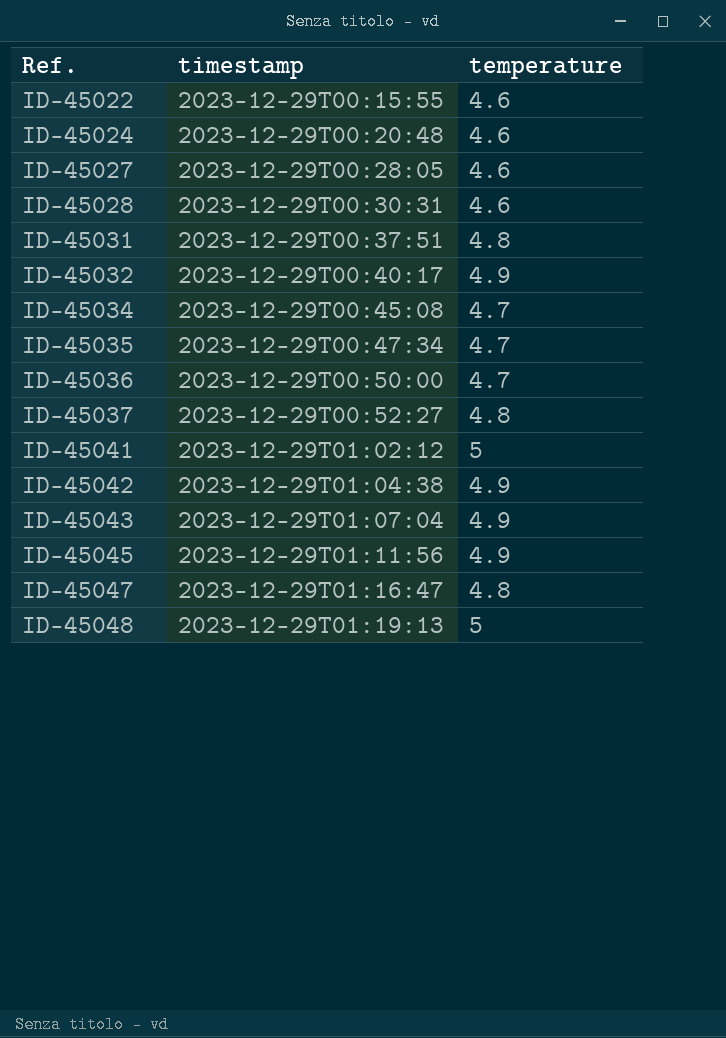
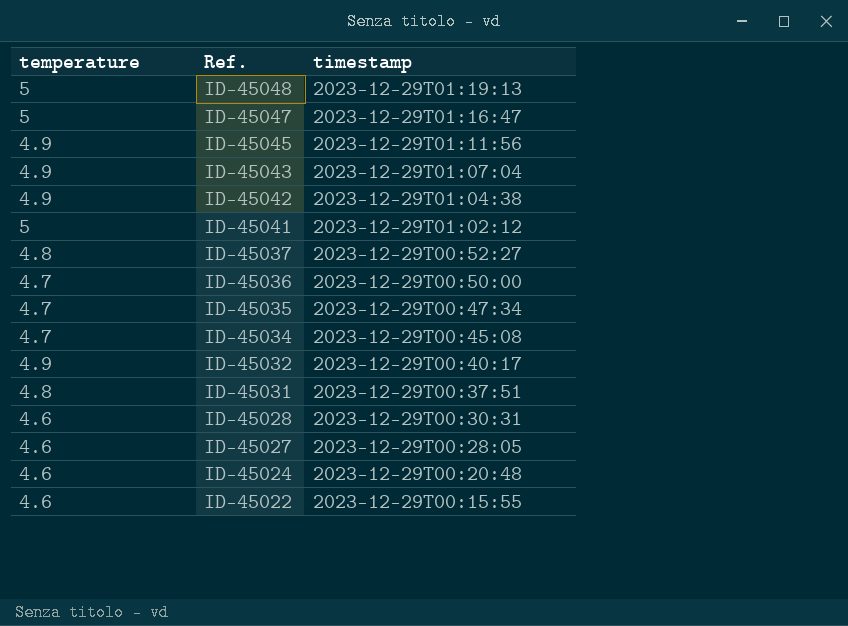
row order: Ref. ascending -> Ref. descending
column temperature | position: 3 -> 1
ID-45047 | temperature: 4.8 -> 5

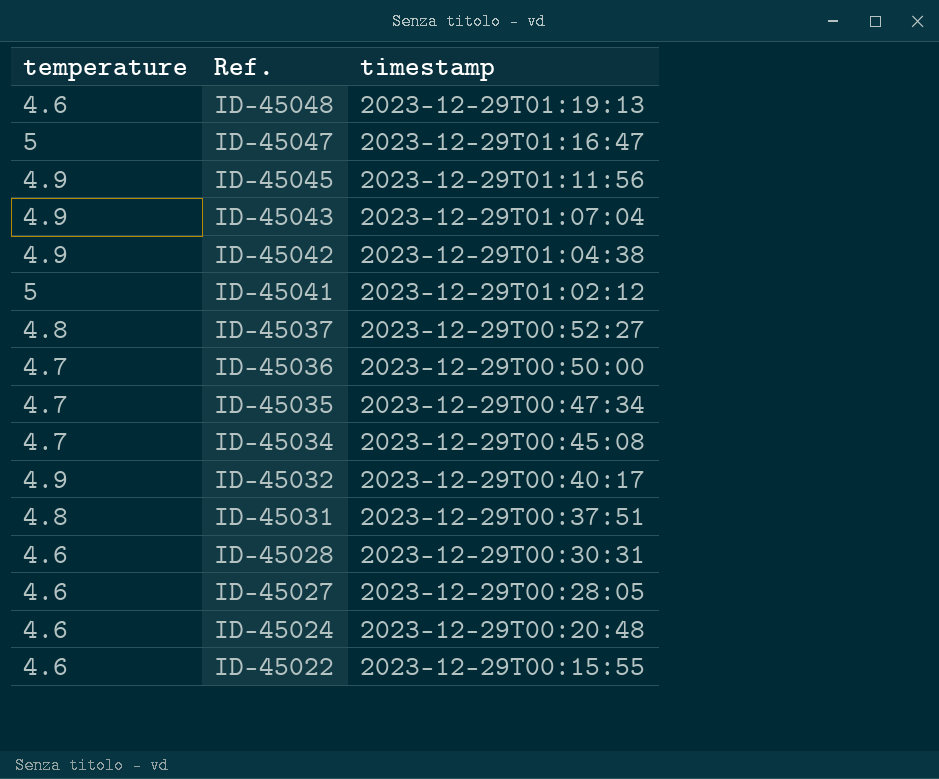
ID-45048 | temperature: 5 -> 4.6

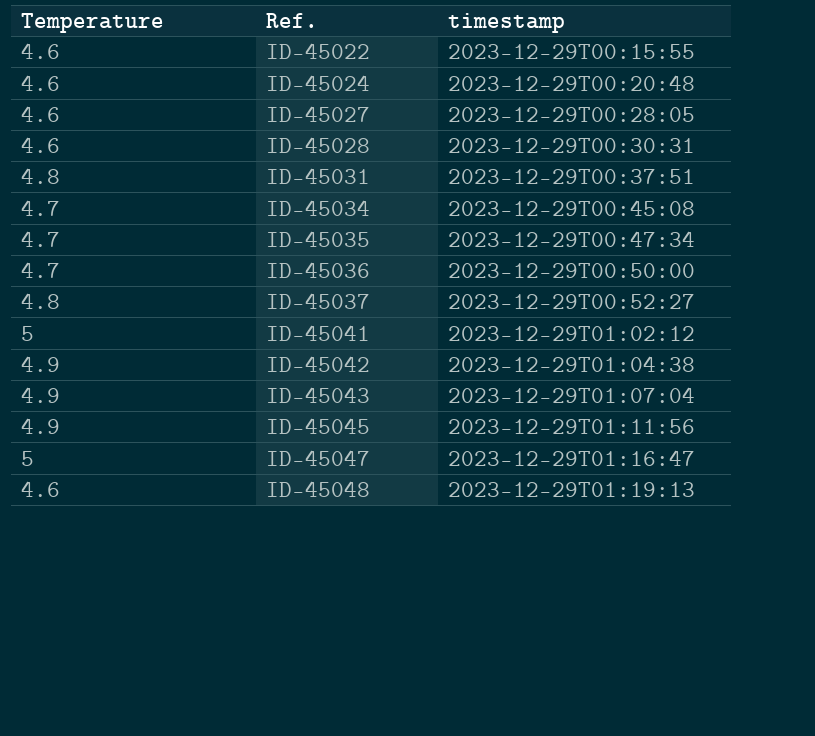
row order: Ref. descending -> Ref. ascending
column name: temperature -> Temperature
row ID-45032: 4.9 | 2023-12-29T00:40:17 -> none

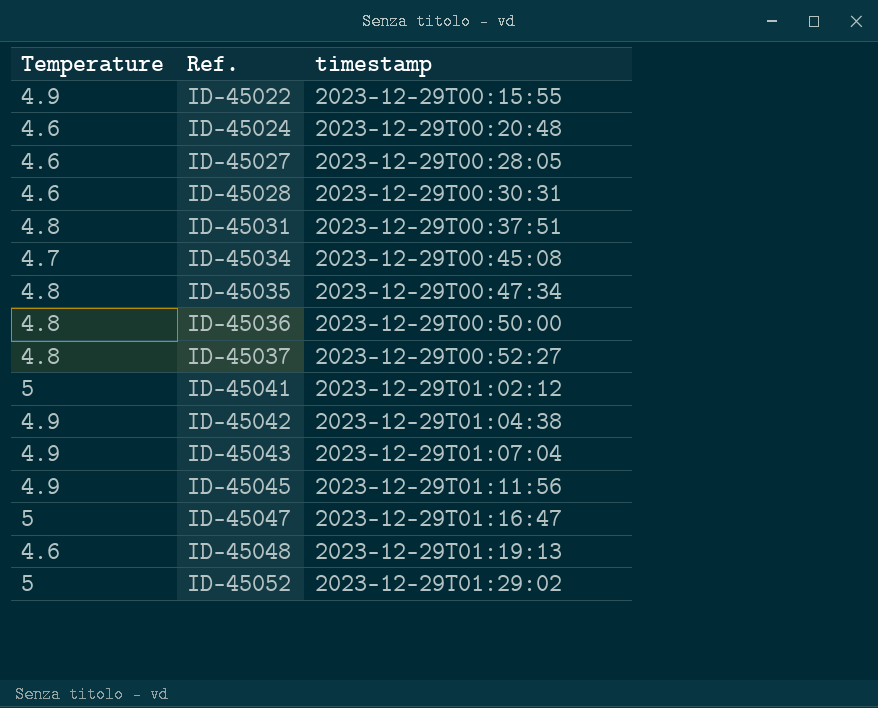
ID-45022 | Temperature: 4.6 -> 4.9
ID-45035 | Temperature: 4.7 -> 4.8
ID-45036 | Temperature: 4.7 -> 4.8
row ID-45052: none -> 5 | 2023-12-29T01:29:02

